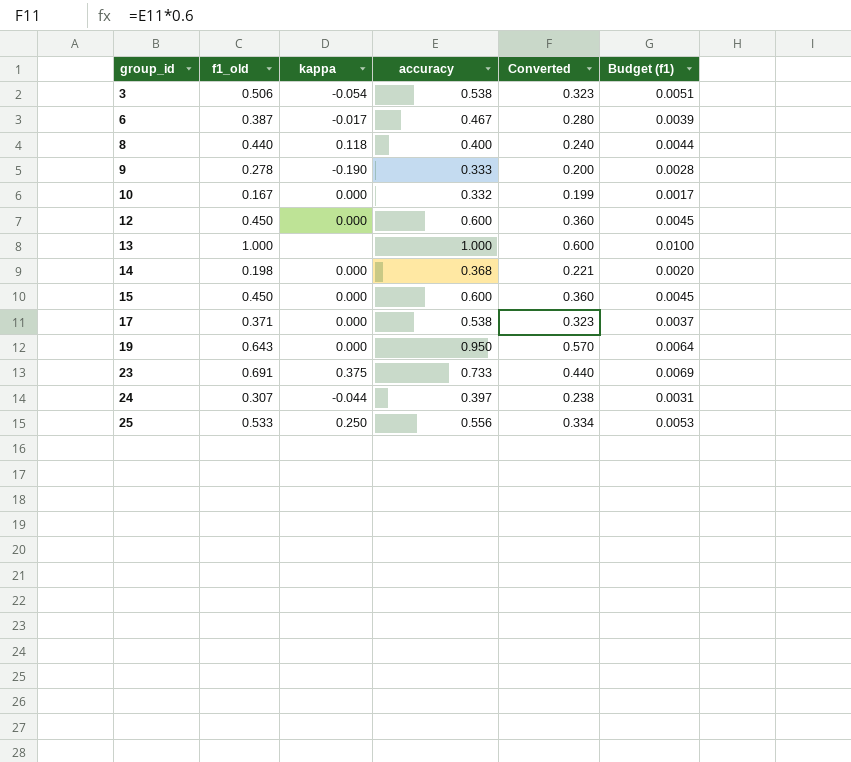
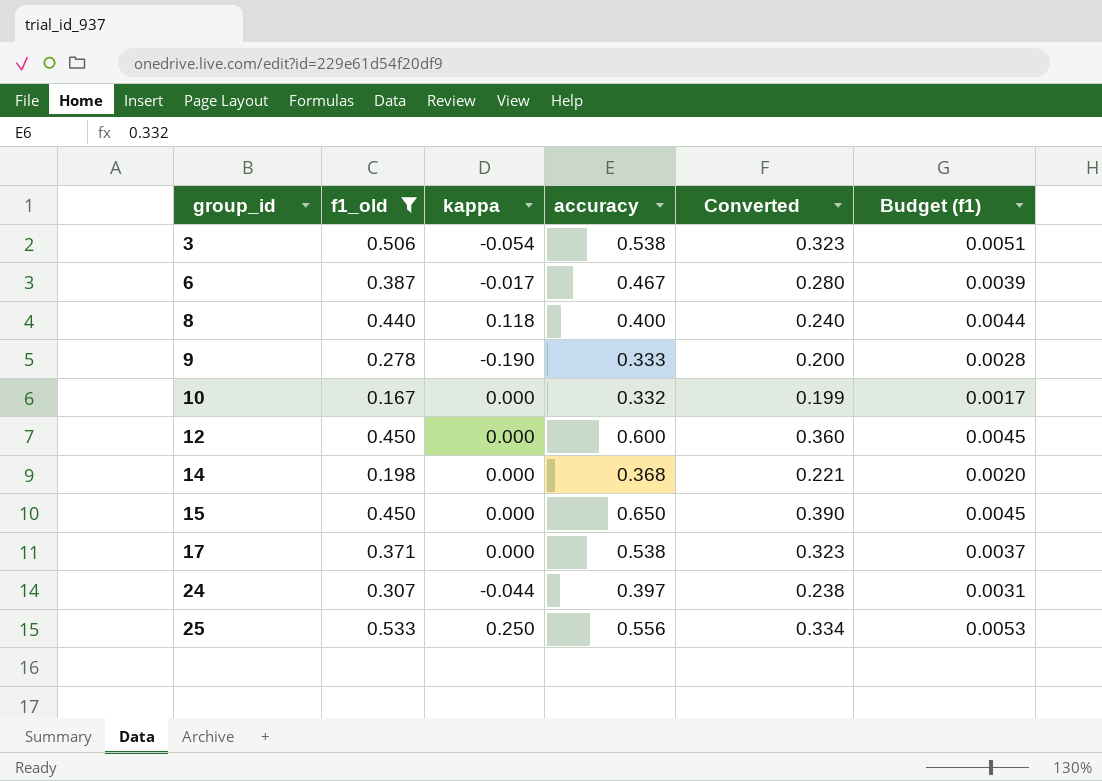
filter: none -> f1_old <= 0.533
15 | accuracy: 0.600 -> 0.650
15 | Converted: 0.360 -> 0.390

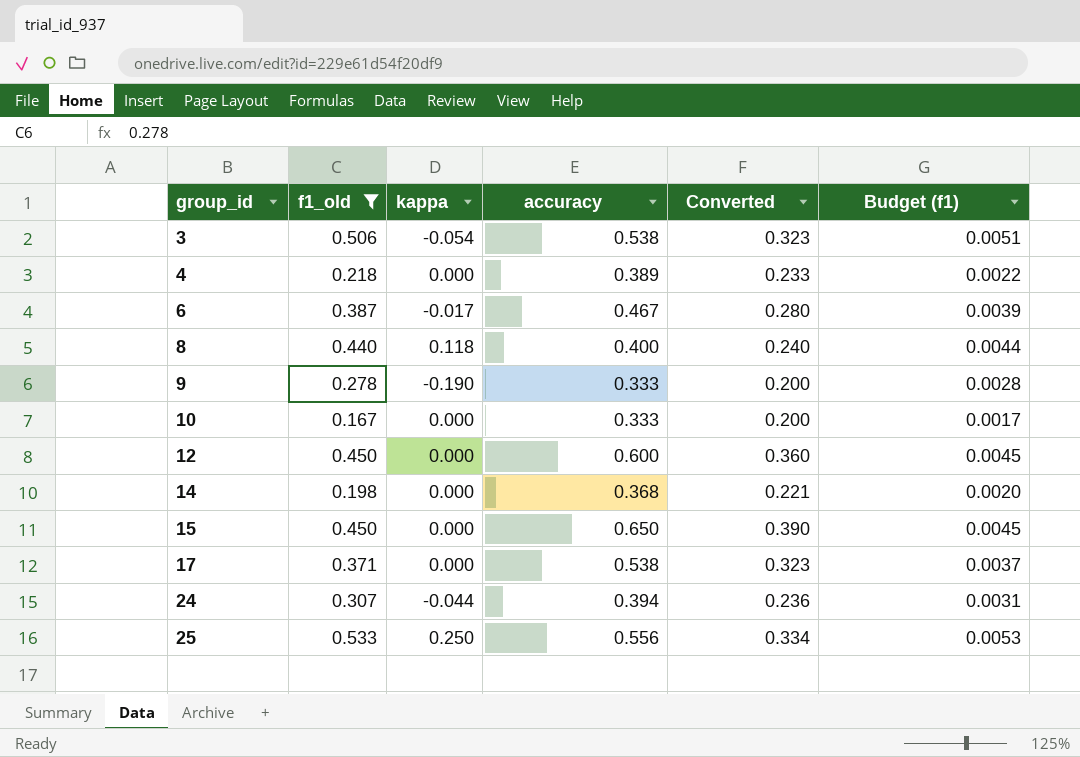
row 4: none -> 0.218 | 0.000 | 0.389 | 0.233 | 0.0022
10 | accuracy: 0.332 -> 0.333
10 | Converted: 0.199 -> 0.200
24 | accuracy: 0.397 -> 0.394
24 | Converted: 0.238 -> 0.236

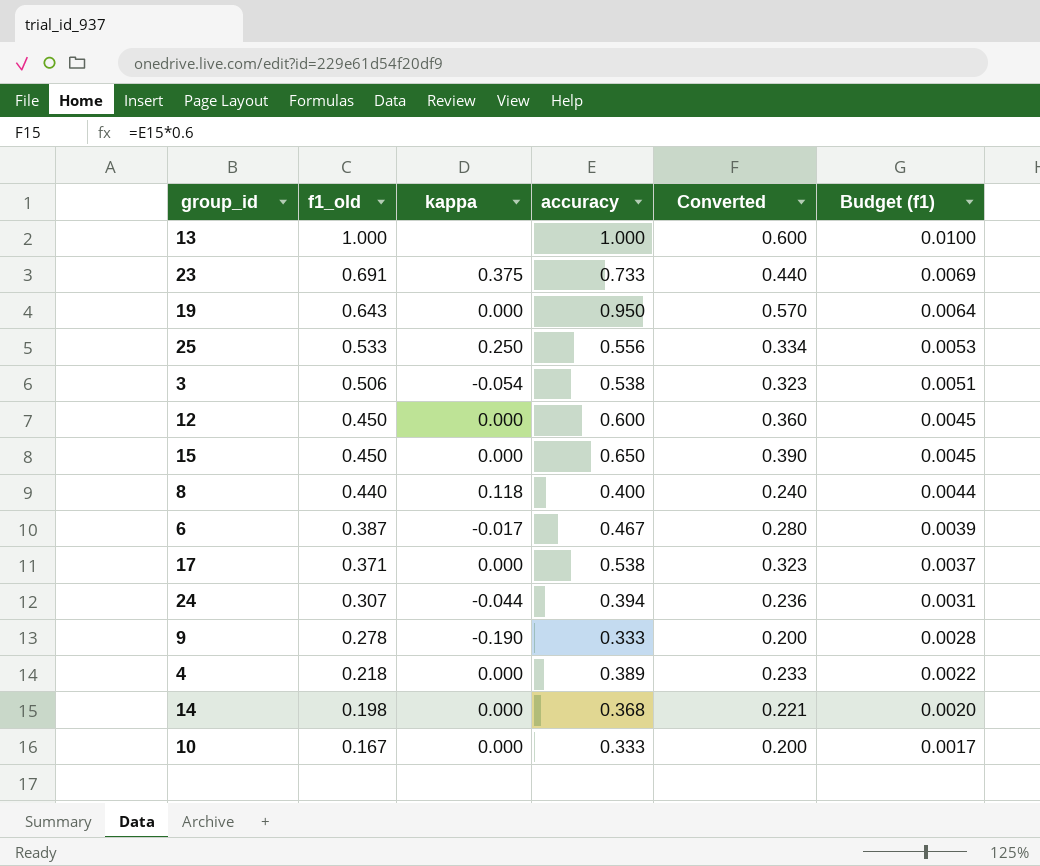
filter: f1_old <= 0.533 -> none
row order: group_id ascending -> f1_old descending

